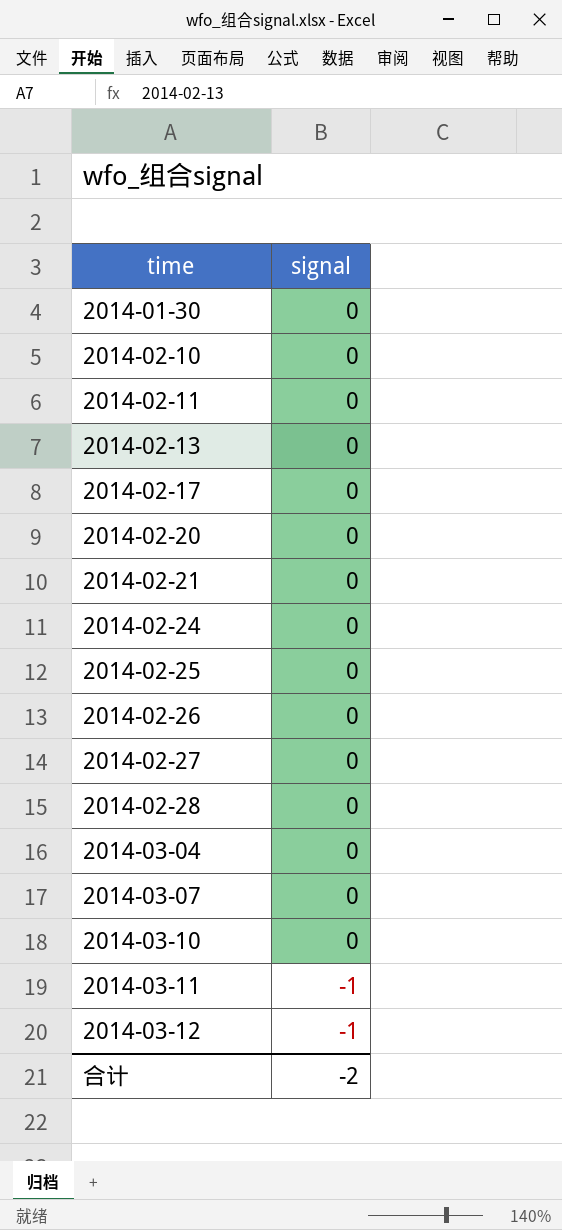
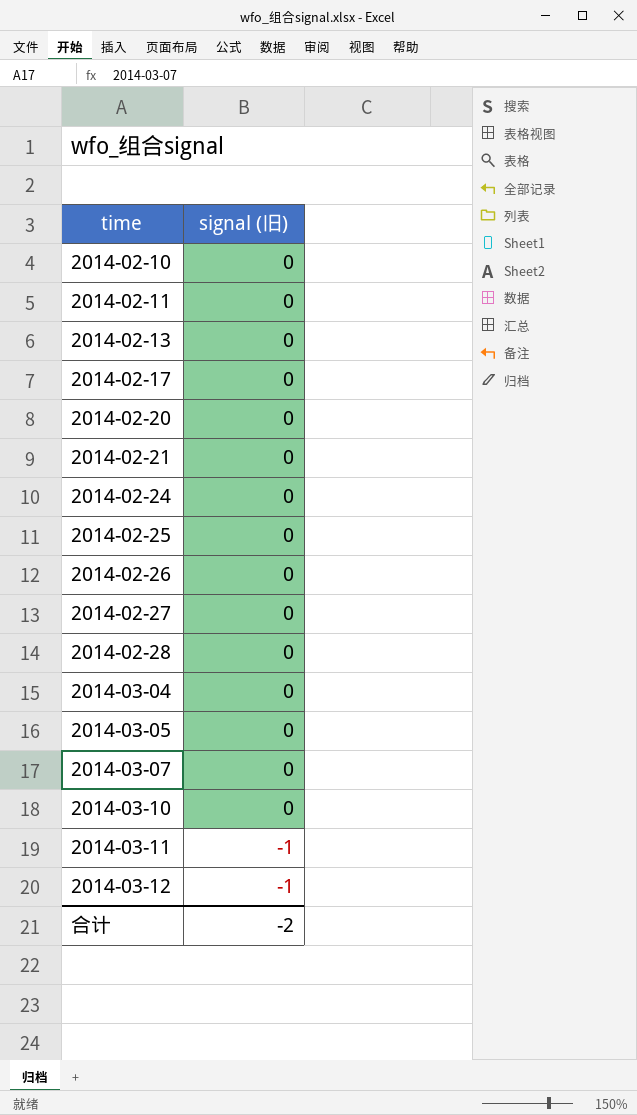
column name: signal -> signal (旧)
row 2014-01-30: 0 -> none
row 2014-03-05: none -> 0

